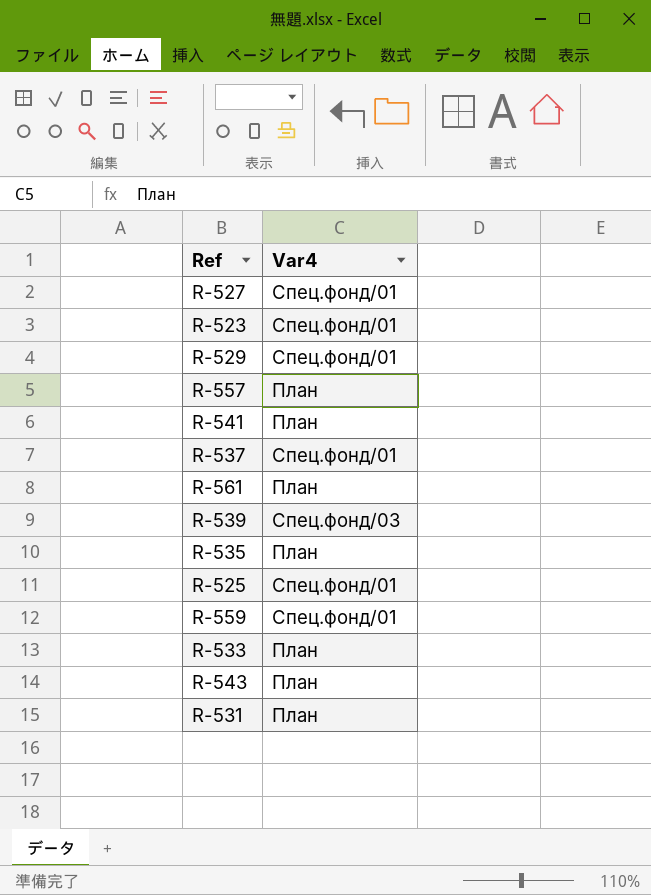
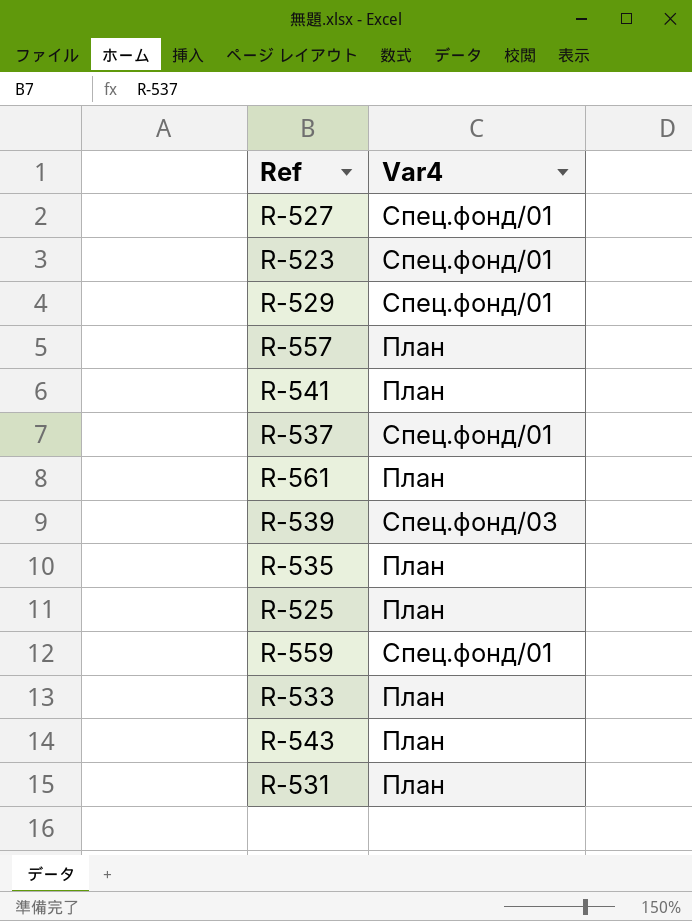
R-525 | Var4: Спец.фонд/01 -> План

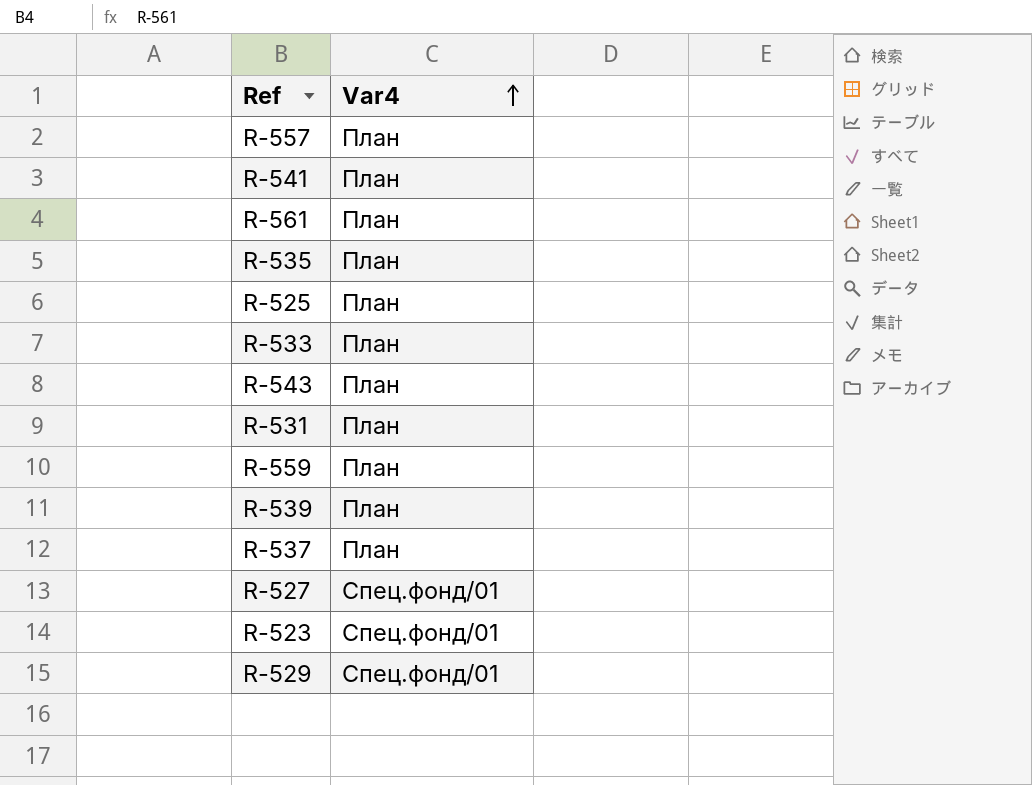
row order: none -> Var4 ascending
R-559 | Var4: Спец.фонд/01 -> План
R-539 | Var4: Спец.фонд/03 -> План
R-537 | Var4: Спец.фонд/01 -> План

